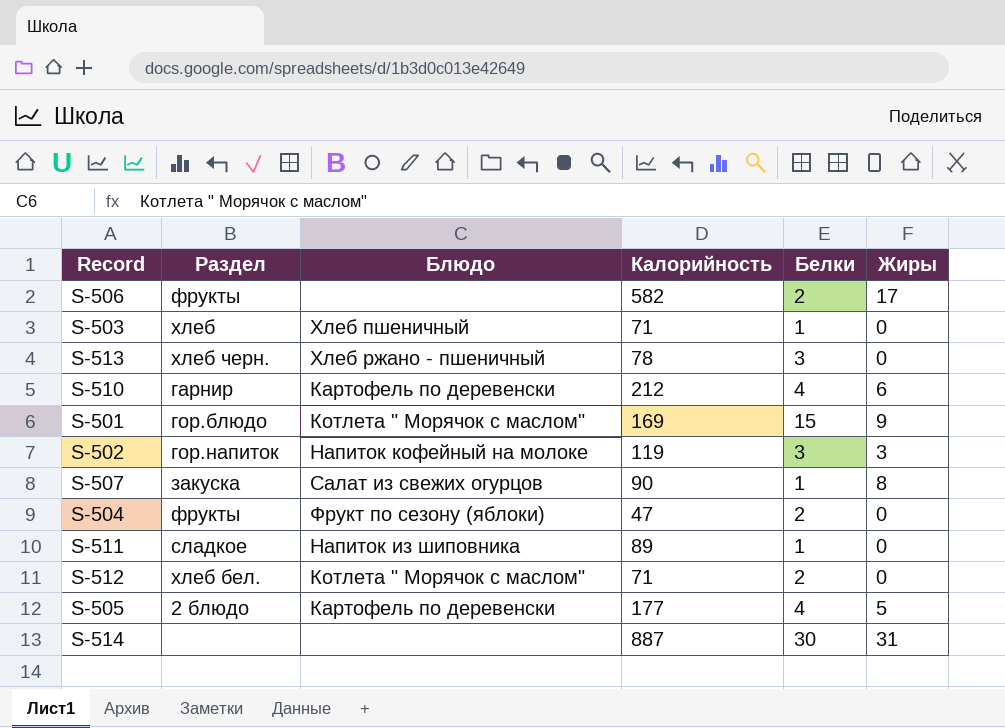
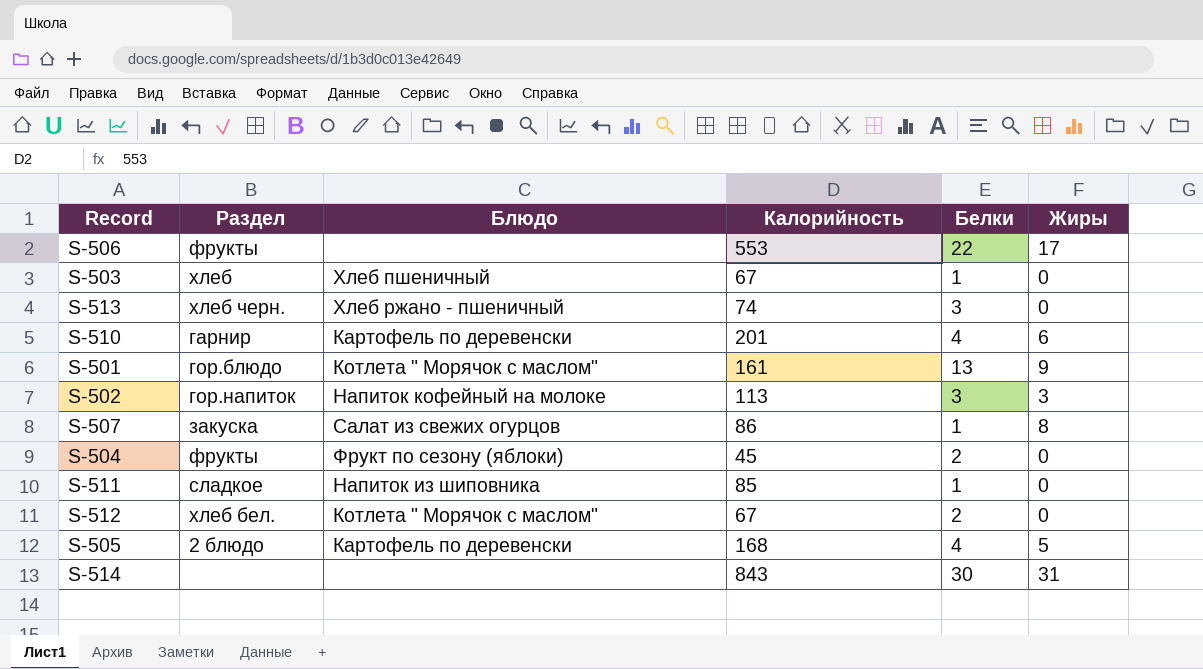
S-506 | Калорийность: 582 -> 553
S-506 | Белки: 2 -> 22
S-503 | Калорийность: 71 -> 67
S-513 | Калорийность: 78 -> 74
S-510 | Калорийность: 212 -> 201
S-501 | Калорийность: 169 -> 161
S-501 | Белки: 15 -> 13
S-502 | Калорийность: 119 -> 113
S-507 | Калорийность: 90 -> 86
S-504 | Калорийность: 47 -> 45
S-511 | Калорийность: 89 -> 85
S-512 | Калорийность: 71 -> 67
S-505 | Калорийность: 177 -> 168
S-514 | Калорийность: 887 -> 843

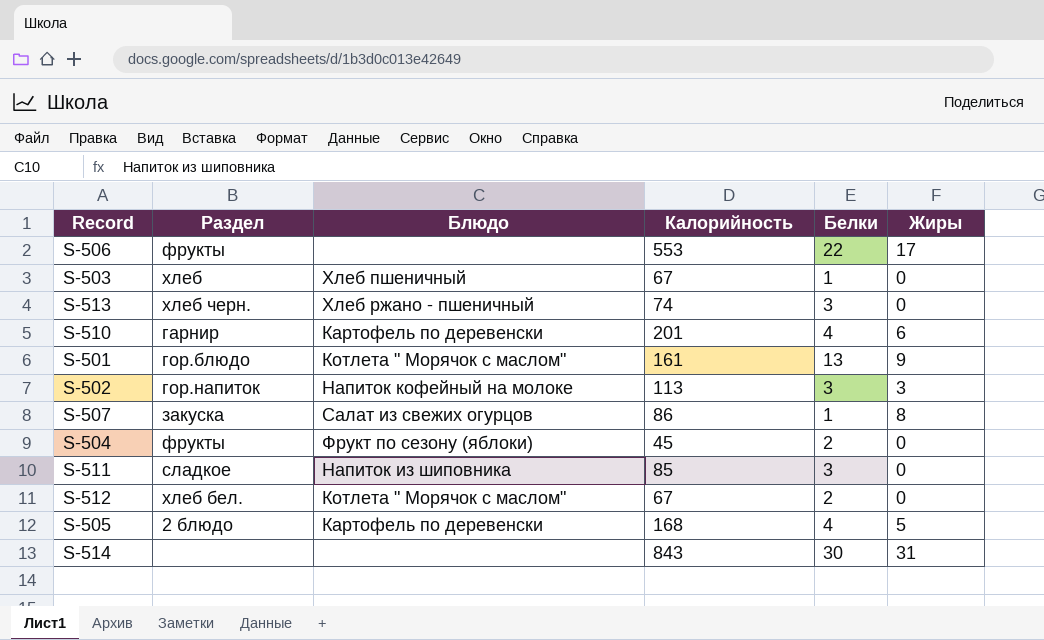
S-511 | Белки: 1 -> 3

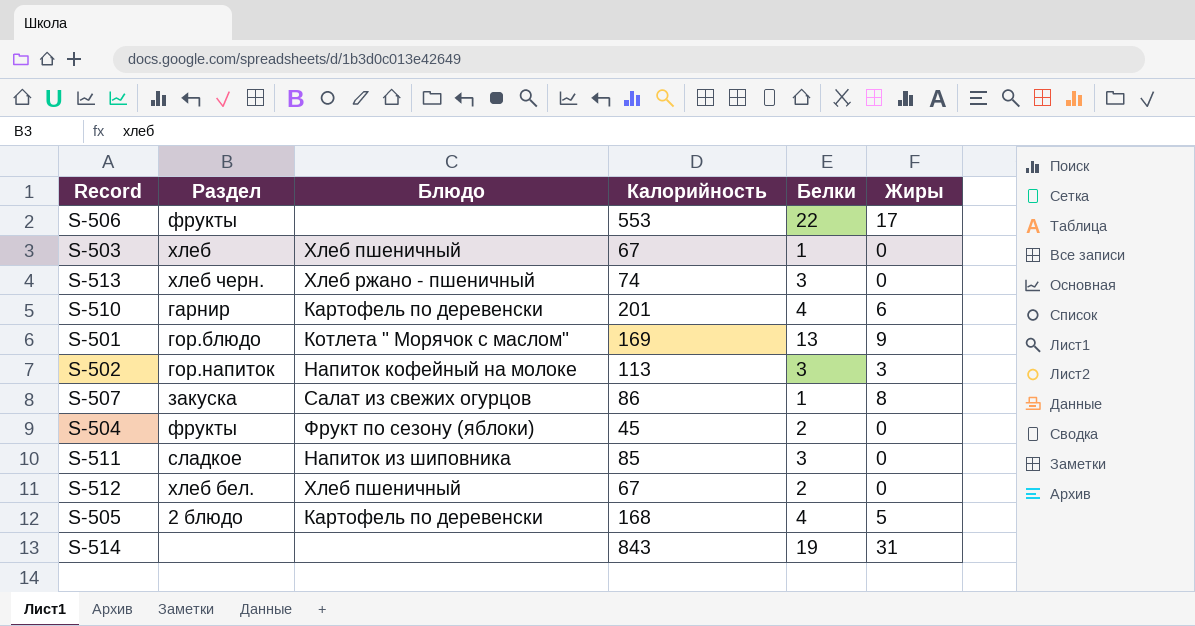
S-501 | Калорийность: 161 -> 169
S-512 | Блюдо: Котлета " Морячок с маслом" -> Хлеб пшеничный
S-514 | Белки: 30 -> 19

